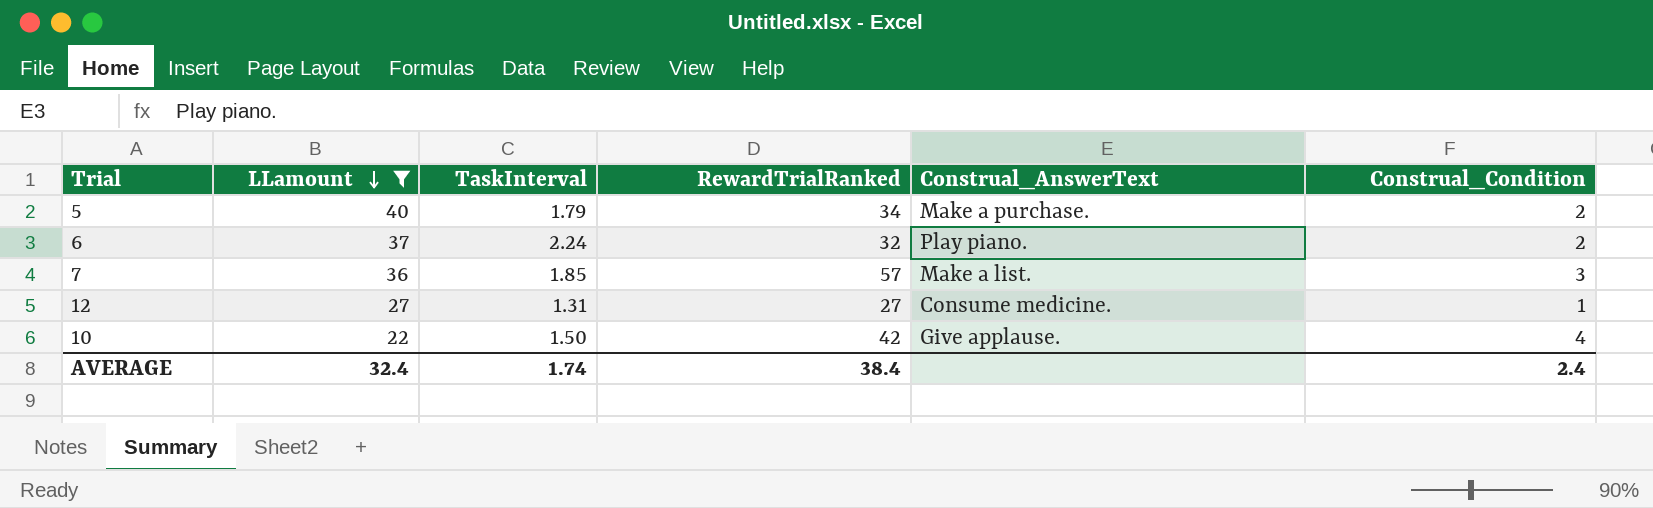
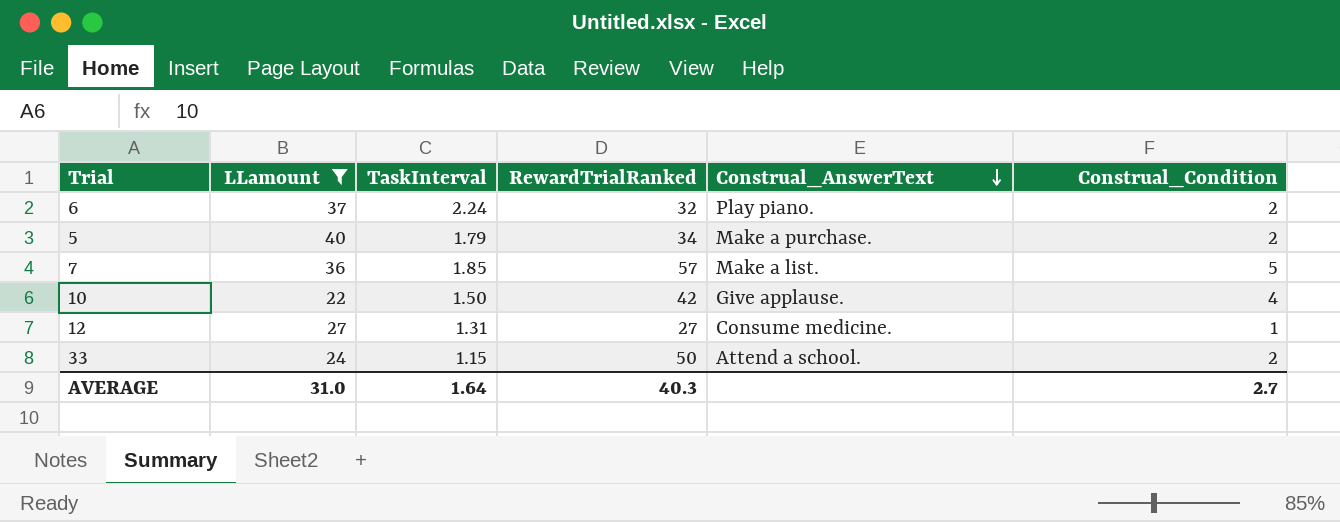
row order: LLamount descending -> Construal_AnswerText descending
7 | Construal_Condition: 3 -> 5
row 33: none -> 24 | 1.15 | 50 | Attend a school. | 2
AVERAGE | LLamount: 32.4 -> 31.0
AVERAGE | TaskInterval: 1.74 -> 1.64
AVERAGE | RewardTrialRanked: 38.4 -> 40.3
AVERAGE | Construal_Condition: 2.4 -> 2.7

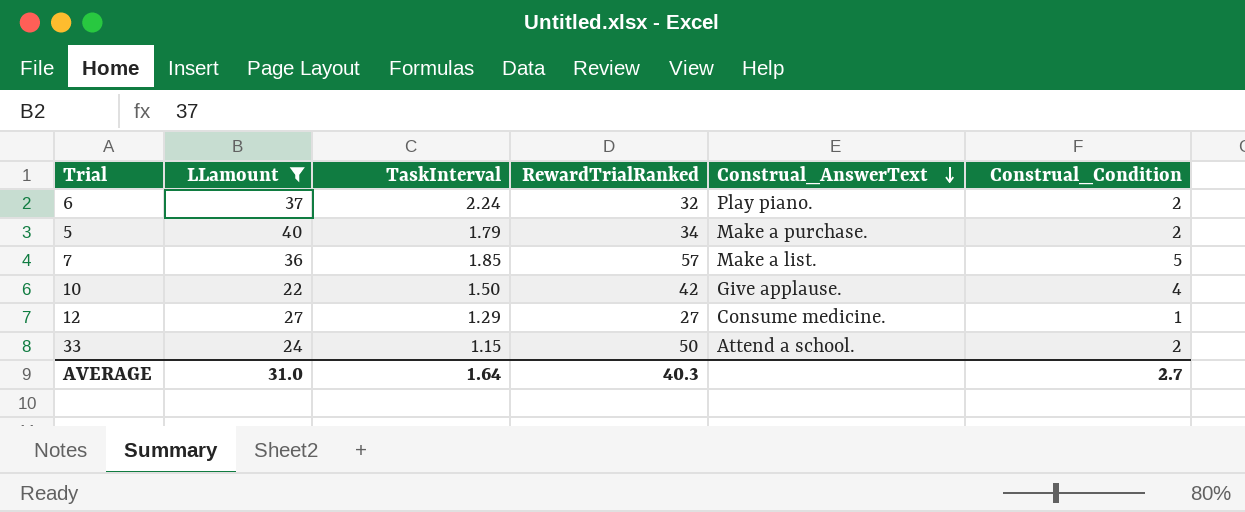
12 | TaskInterval: 1.31 -> 1.29

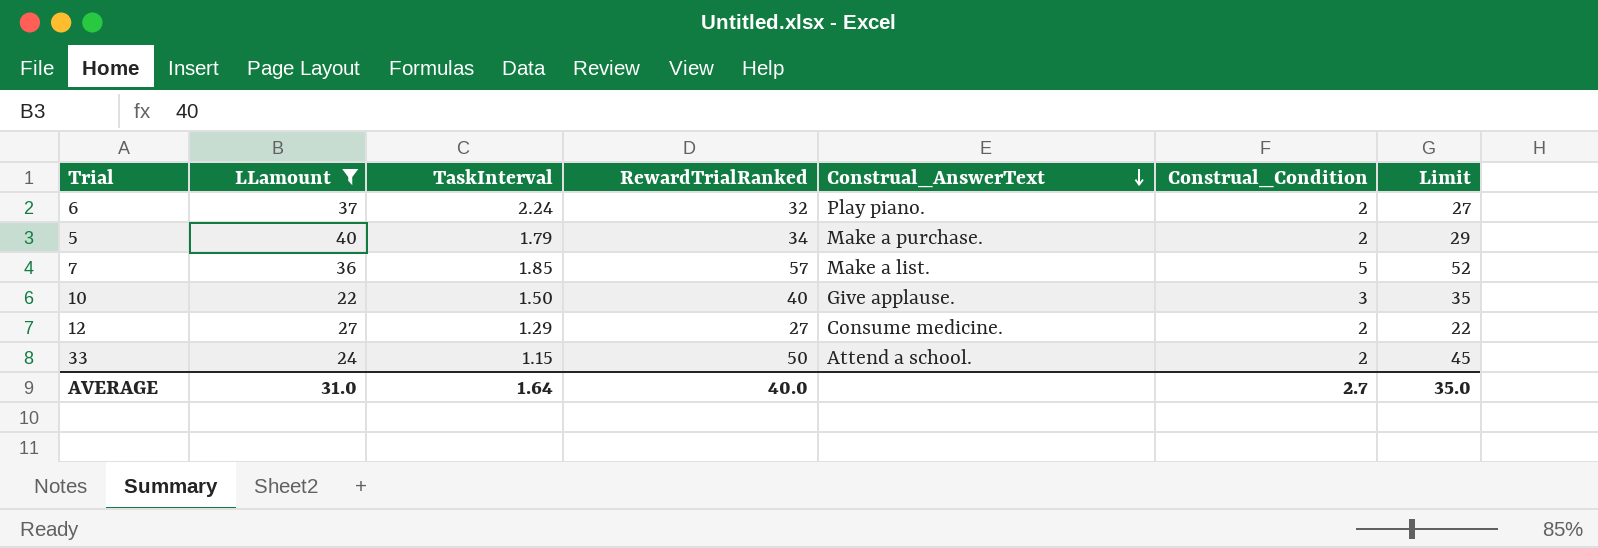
column Limit | formula: none -> [RewardTrialRanked] - 5
10 | RewardTrialRanked: 42 -> 40
10 | Construal_Condition: 4 -> 3
12 | Construal_Condition: 1 -> 2
AVERAGE | RewardTrialRanked: 40.3 -> 40.0

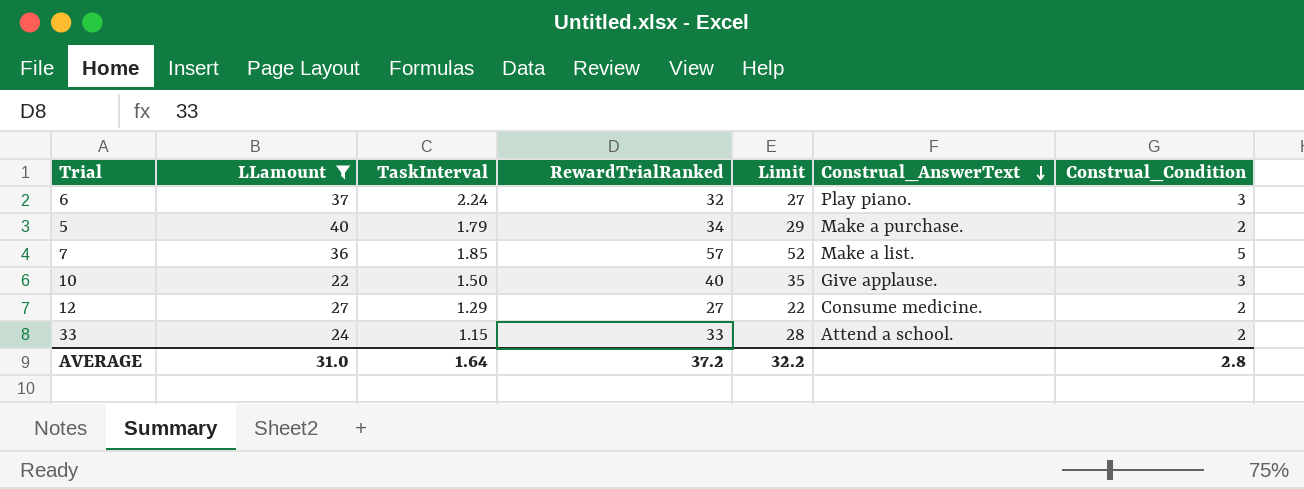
column Limit | position: 7 -> 5
6 | Construal_Condition: 2 -> 3
33 | RewardTrialRanked: 50 -> 33
33 | Limit: 45 -> 28
AVERAGE | RewardTrialRanked: 40.0 -> 37.2
AVERAGE | Limit: 35.0 -> 32.2
AVERAGE | Construal_Condition: 2.7 -> 2.8

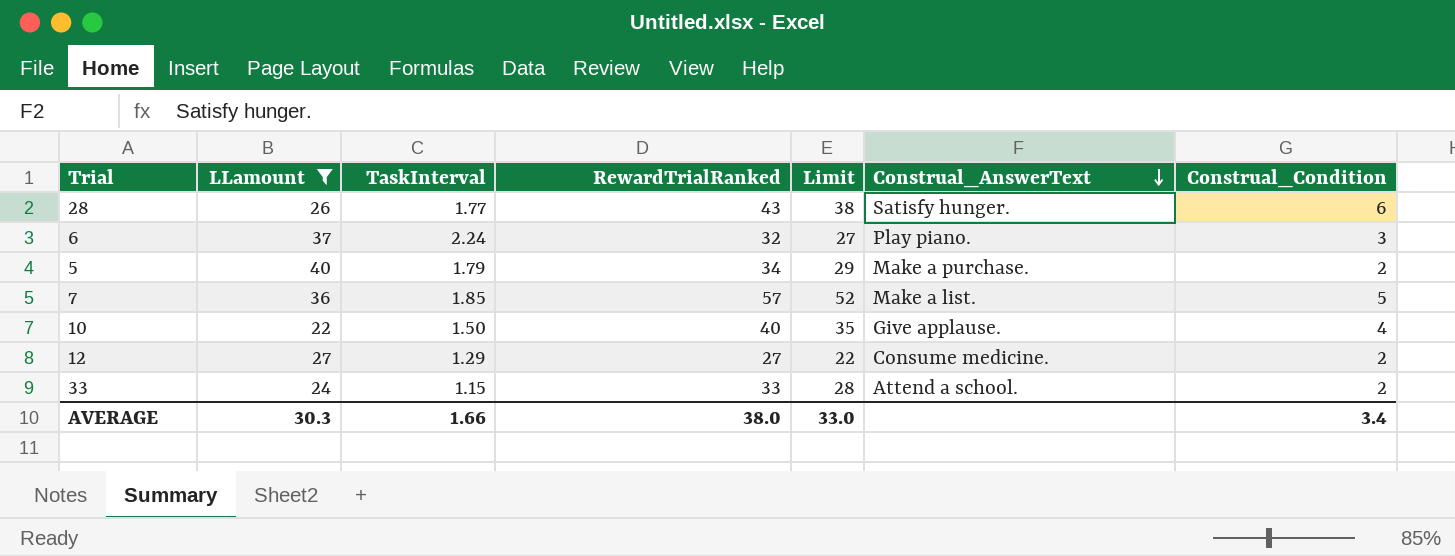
row 28: none -> 26 | 1.77 | 43 | 38 | Satisfy hunger. | 6
10 | Construal_Condition: 3 -> 4
AVERAGE | LLamount: 31.0 -> 30.3
AVERAGE | TaskInterval: 1.64 -> 1.66
AVERAGE | RewardTrialRanked: 37.2 -> 38.0
AVERAGE | Limit: 32.2 -> 33.0
AVERAGE | Construal_Condition: 2.8 -> 3.4

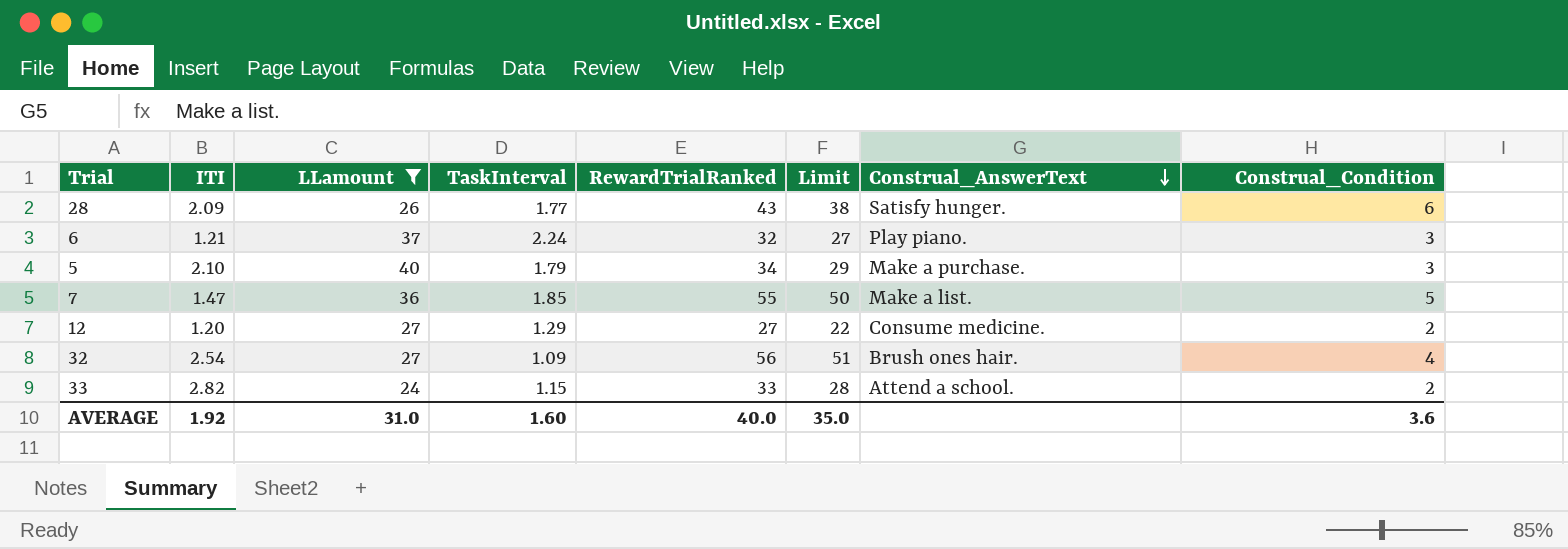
column ITI | position: none -> 2
row 10: 22 | 1.50 | 40 | 35 | Give applause. | 4 -> none
5 | Construal_Condition: 2 -> 3
7 | RewardTrialRanked: 57 -> 55
7 | Limit: 52 -> 50
row 32: none -> 2.54 | 27 | 1.09 | 56 | 51 | Brush ones hair. | 4
AVERAGE | LLamount: 30.3 -> 31.0
AVERAGE | TaskInterval: 1.66 -> 1.60
AVERAGE | RewardTrialRanked: 38.0 -> 40.0
AVERAGE | Limit: 33.0 -> 35.0
AVERAGE | Construal_Condition: 3.4 -> 3.6

